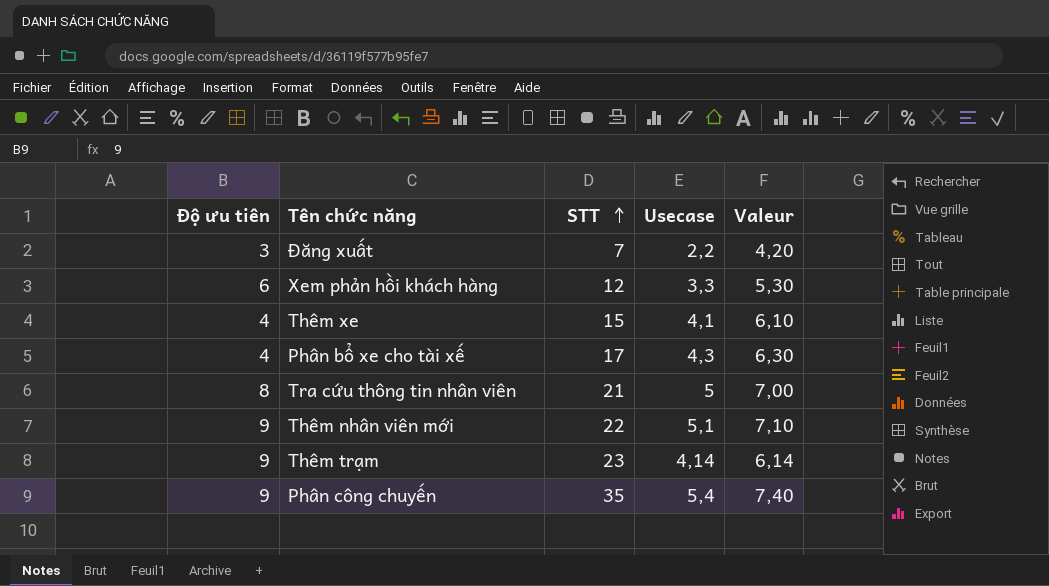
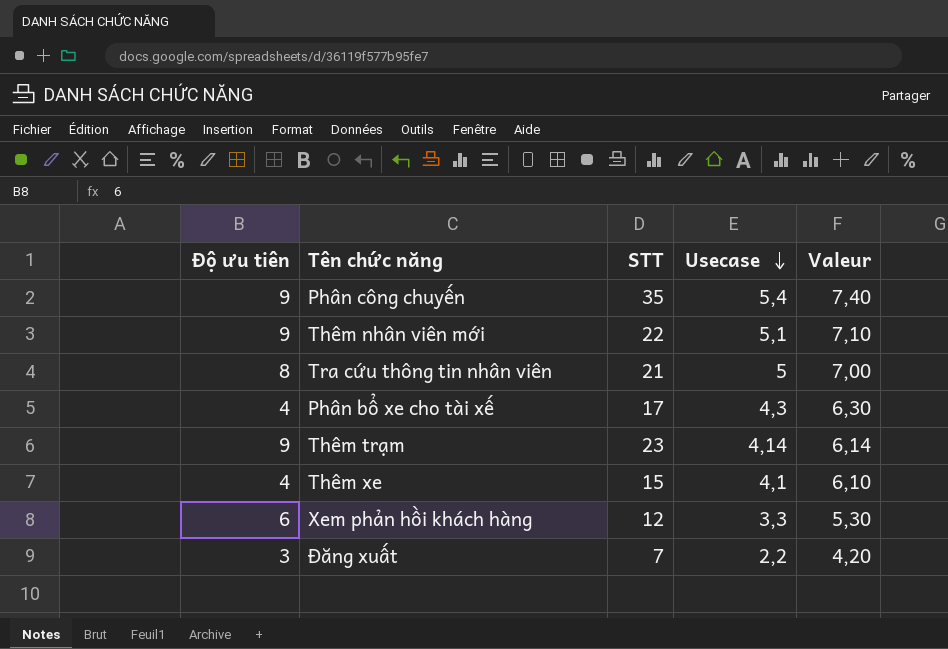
row order: STT ascending -> Usecase descending

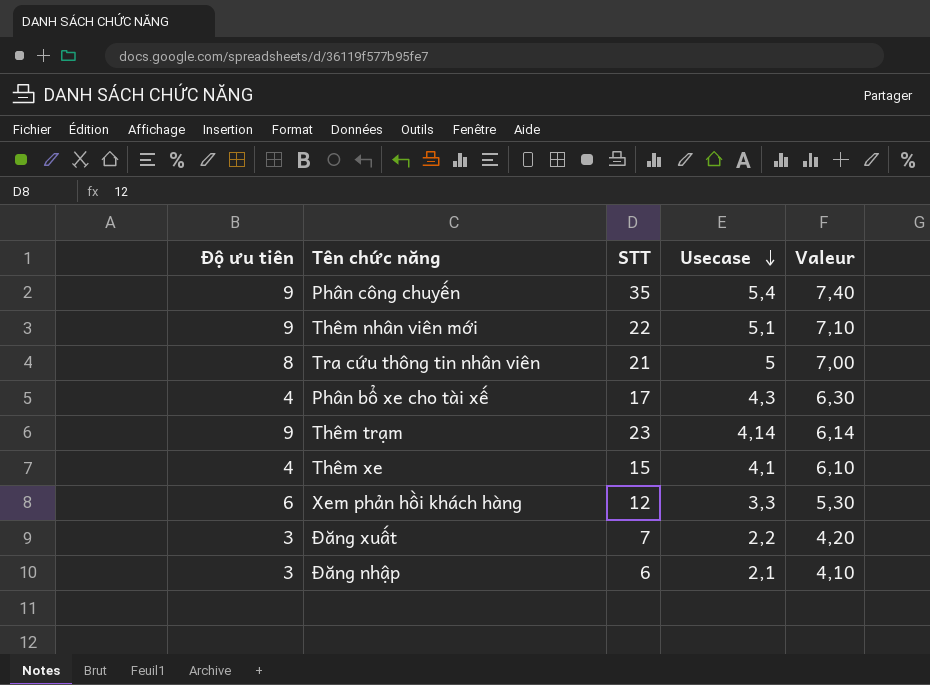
row Đăng nhập: none -> 3 | 6 | 2,1 | 4,10

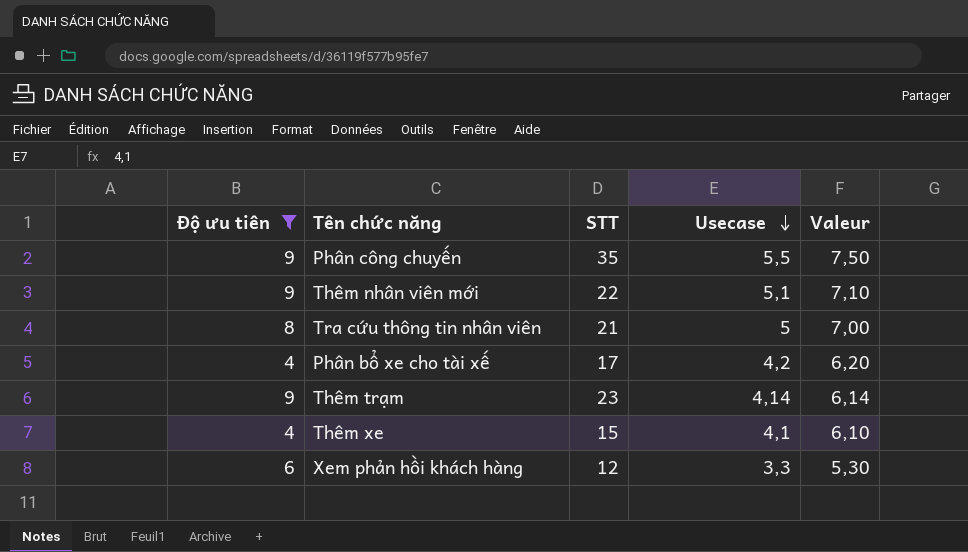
filter: none -> Độ ưu tiên != 3
Phân công chuyến | Usecase: 5,4 -> 5,5
Phân công chuyến | Valeur: 7,40 -> 7,50
Phân bổ xe cho tài xế | Usecase: 4,3 -> 4,2
Phân bổ xe cho tài xế | Valeur: 6,30 -> 6,20

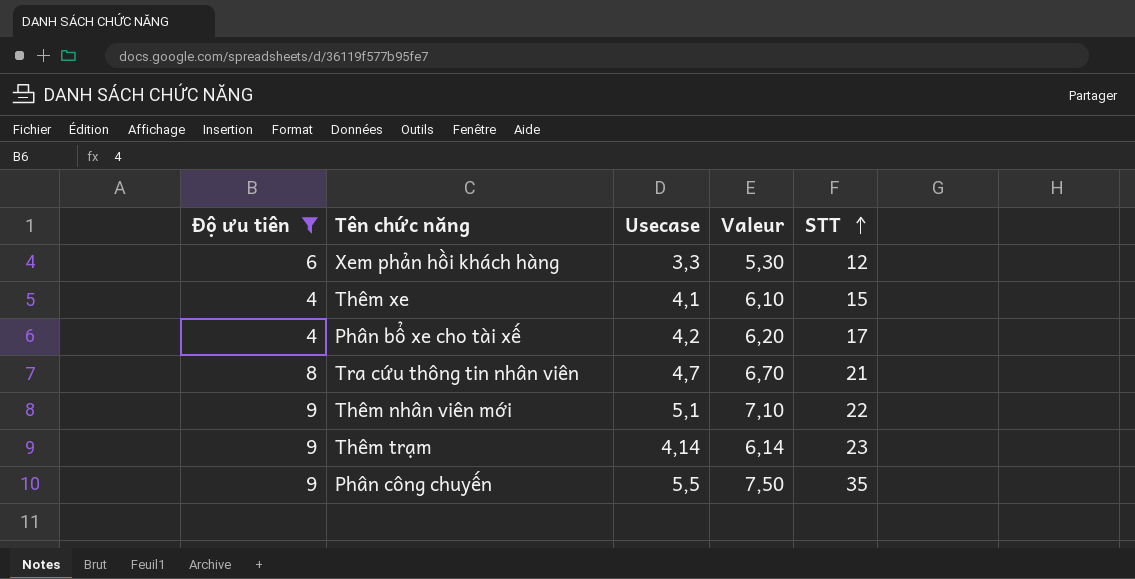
row order: Usecase descending -> STT ascending
column STT | position: 3 -> 5
Tra cứu thông tin nhân viên | Usecase: 5 -> 4,7
Tra cứu thông tin nhân viên | Valeur: 7,00 -> 6,70

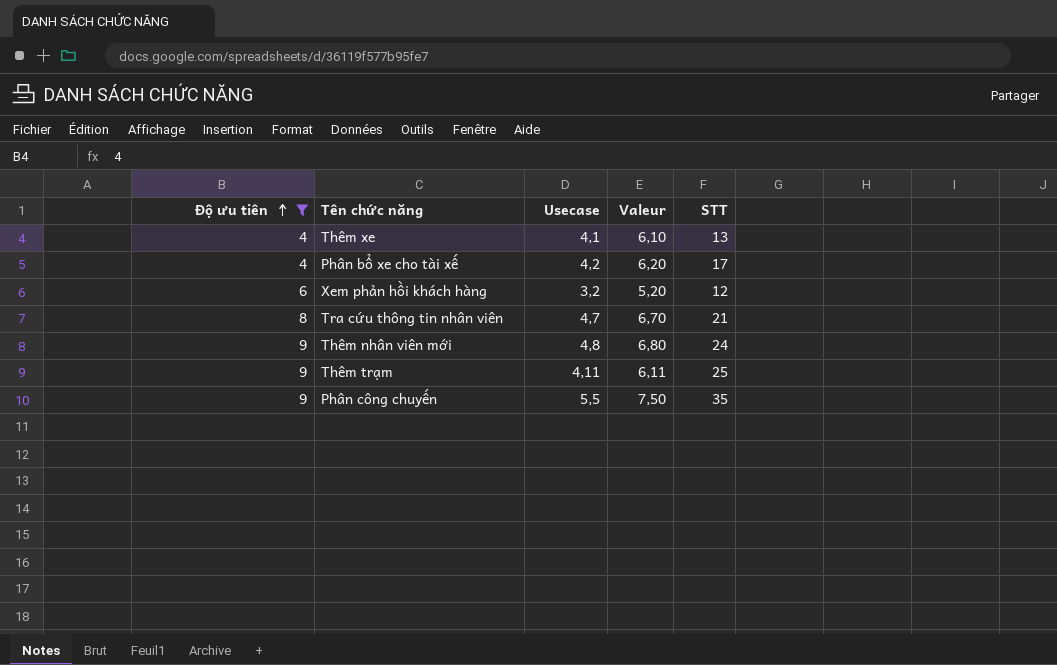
row order: STT ascending -> Độ ưu tiên ascending
Thêm xe | STT: 15 -> 13
Xem phản hồi khách hàng | Usecase: 3,3 -> 3,2
Xem phản hồi khách hàng | Valeur: 5,30 -> 5,20
Thêm nhân viên mới | Usecase: 5,1 -> 4,8
Thêm nhân viên mới | Valeur: 7,10 -> 6,80
Thêm nhân viên mới | STT: 22 -> 24
Thêm trạm | Usecase: 4,14 -> 4,11
Thêm trạm | Valeur: 6,14 -> 6,11
Thêm trạm | STT: 23 -> 25

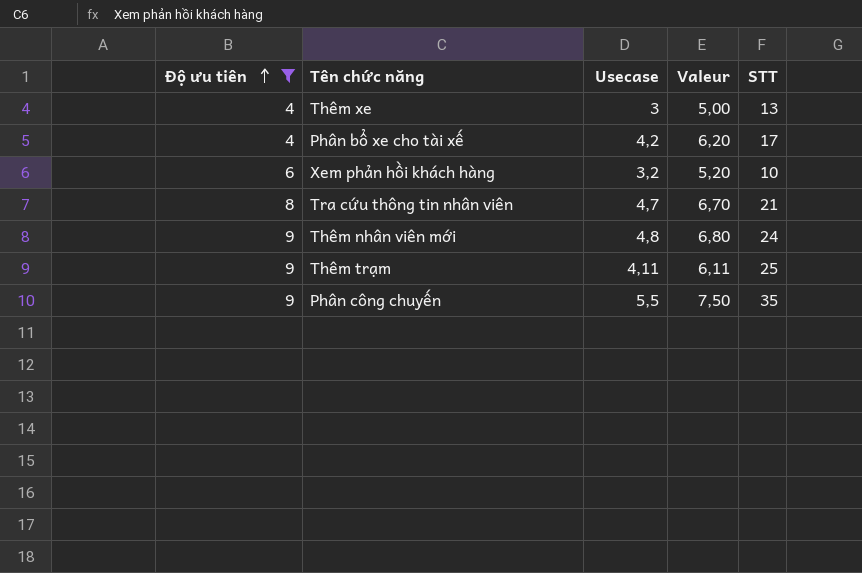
Thêm xe | Usecase: 4,1 -> 3
Thêm xe | Valeur: 6,10 -> 5,00
Xem phản hồi khách hàng | STT: 12 -> 10

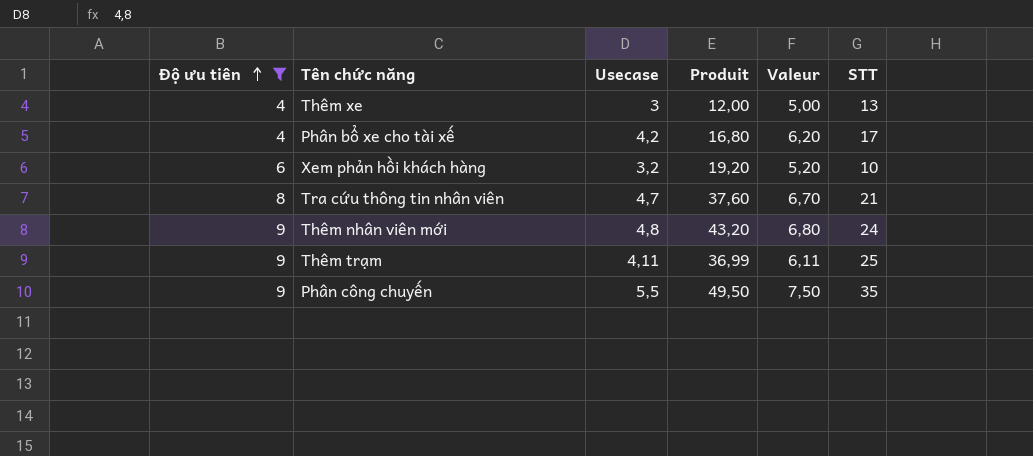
column Produit | formula: none -> [Độ ưu tiên] * [Usecase]

